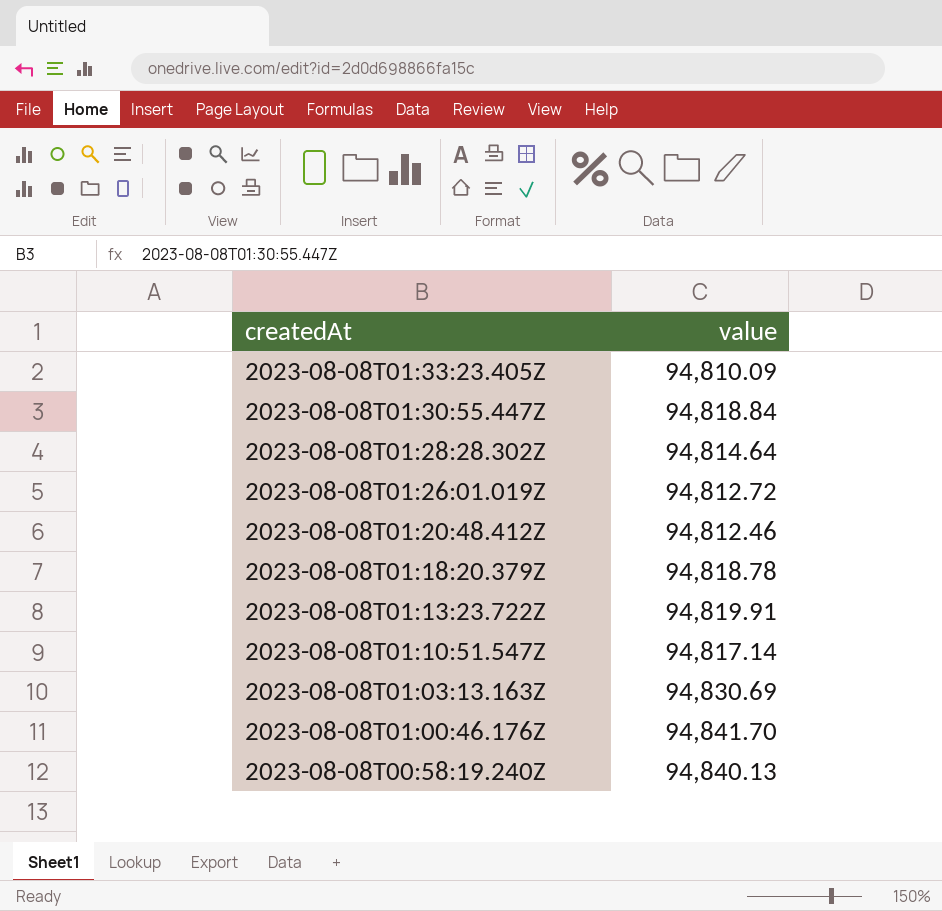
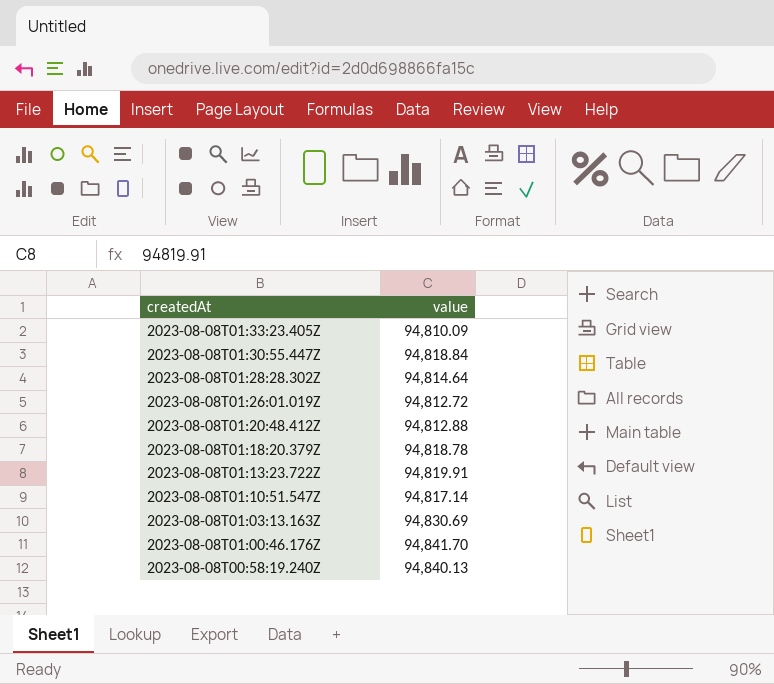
2023-08-08T01:20:48.412Z | value: 94,812.46 -> 94,812.88

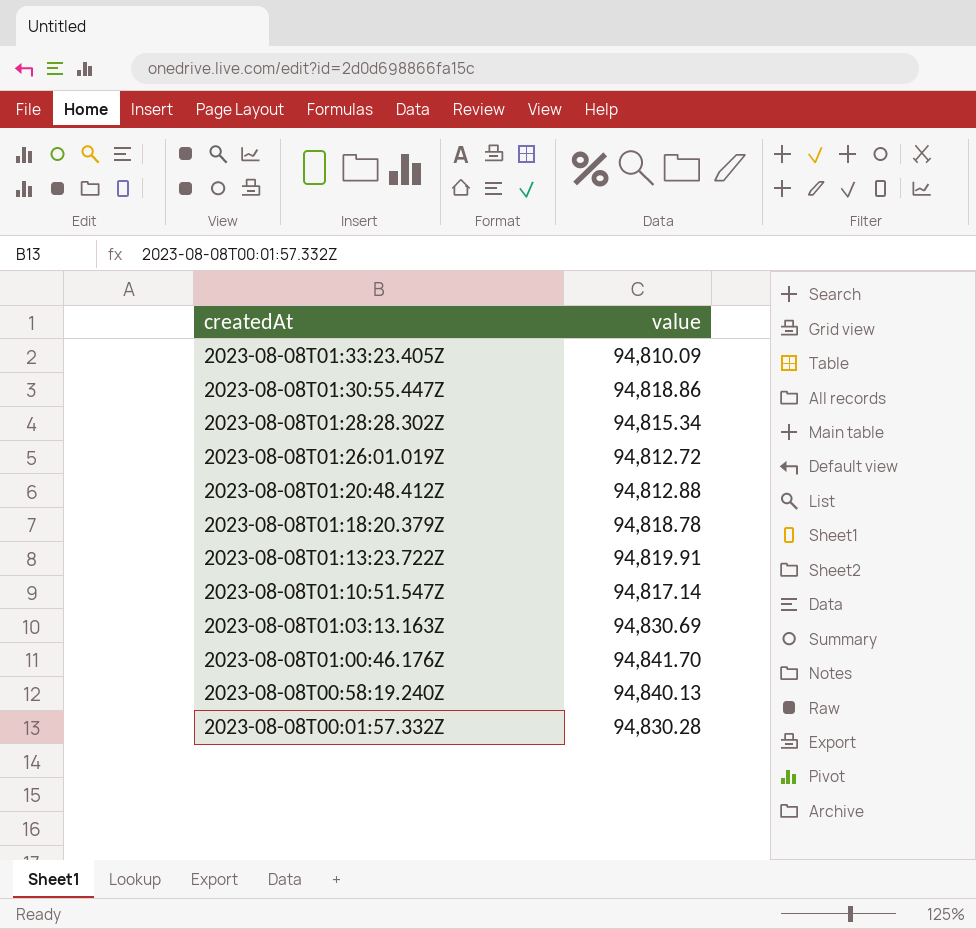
2023-08-08T01:30:55.447Z | value: 94,818.84 -> 94,818.86
2023-08-08T01:28:28.302Z | value: 94,814.64 -> 94,815.34
row 2023-08-08T00:01:57.332Z: none -> 94,830.28

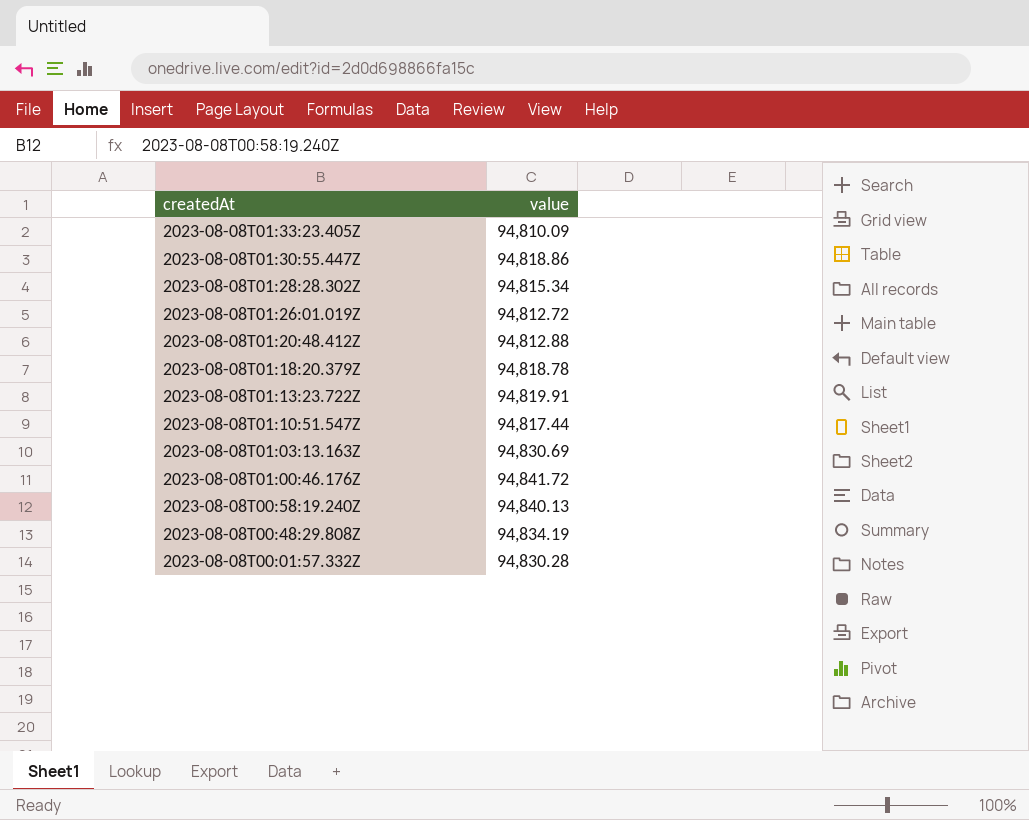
2023-08-08T01:10:51.547Z | value: 94,817.14 -> 94,817.44
2023-08-08T01:00:46.176Z | value: 94,841.70 -> 94,841.72
row 2023-08-08T00:48:29.808Z: none -> 94,834.19

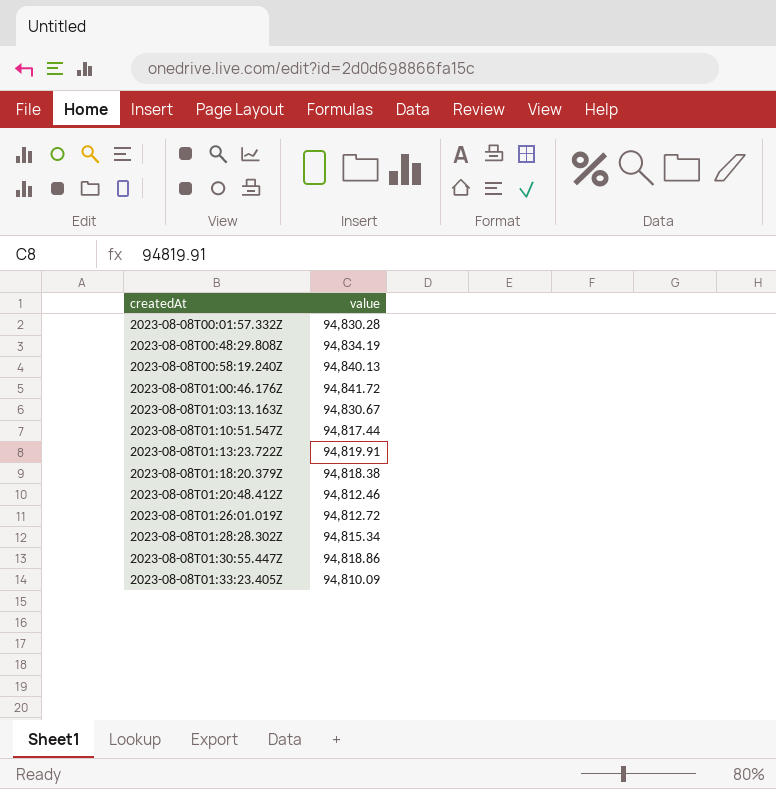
row order: createdAt descending -> createdAt ascending
2023-08-08T01:03:13.163Z | value: 94,830.69 -> 94,830.67
2023-08-08T01:18:20.379Z | value: 94,818.78 -> 94,818.38
2023-08-08T01:20:48.412Z | value: 94,812.88 -> 94,812.46

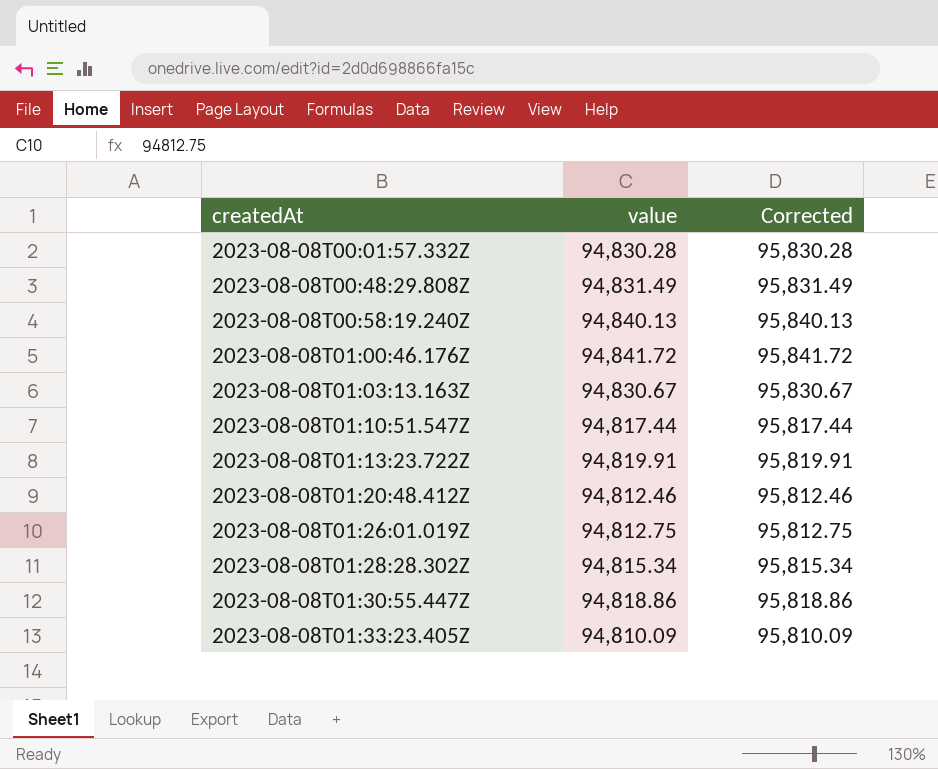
column Corrected | formula: none -> [value] + 1000
row 2023-08-08T01:18:20.379Z: 94,818.38 -> none
2023-08-08T00:48:29.808Z | value: 94,834.19 -> 94,831.49
2023-08-08T01:26:01.019Z | value: 94,812.72 -> 94,812.75

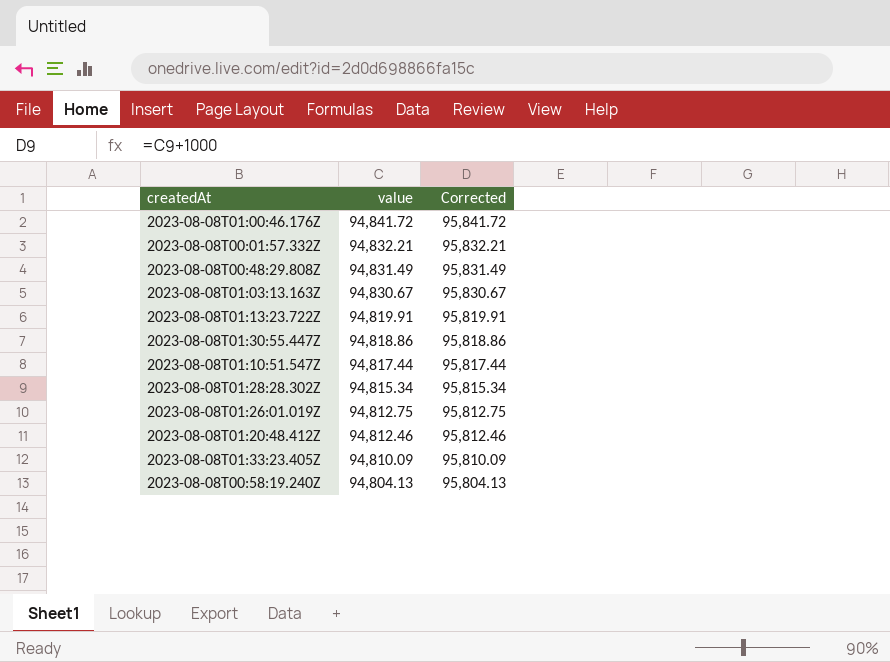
row order: createdAt ascending -> value descending
2023-08-08T00:01:57.332Z | value: 94,830.28 -> 94,832.21
2023-08-08T00:01:57.332Z | Corrected: 95,830.28 -> 95,832.21
2023-08-08T00:58:19.240Z | value: 94,840.13 -> 94,804.13
2023-08-08T00:58:19.240Z | Corrected: 95,840.13 -> 95,804.13

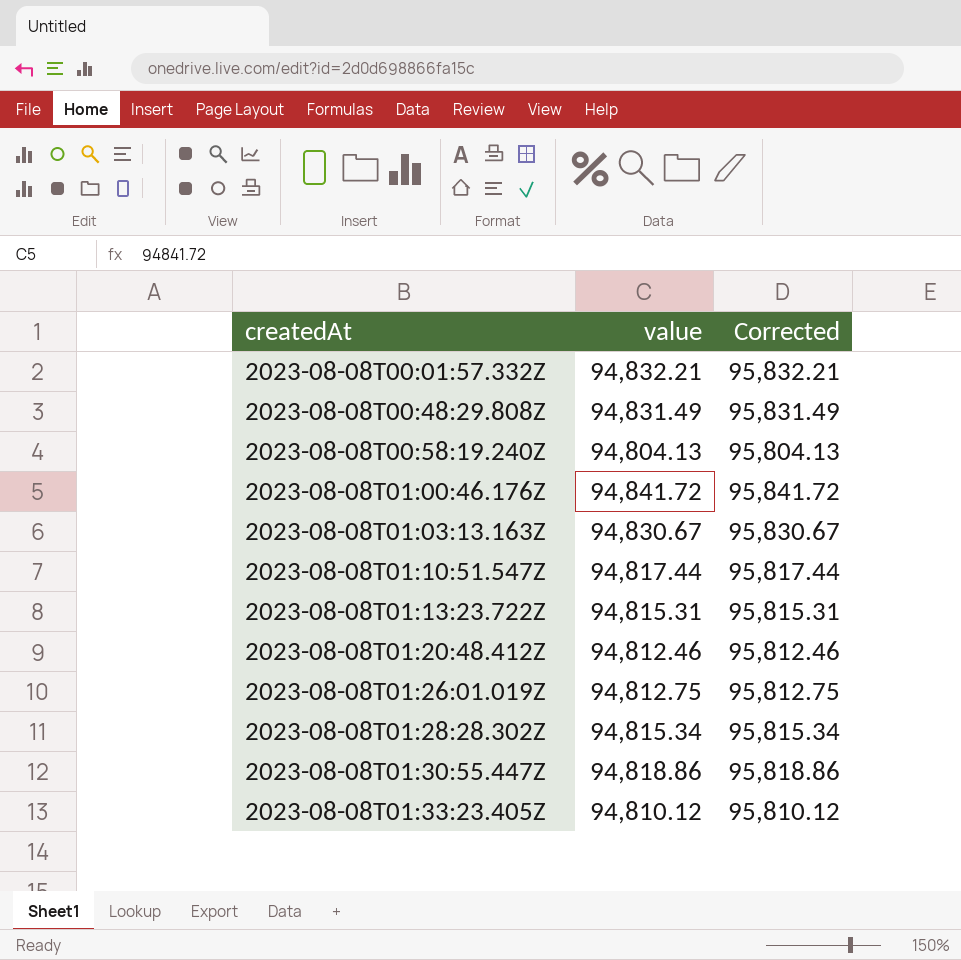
row order: value descending -> createdAt ascending
2023-08-08T01:13:23.722Z | value: 94,819.91 -> 94,815.31
2023-08-08T01:13:23.722Z | Corrected: 95,819.91 -> 95,815.31
2023-08-08T01:33:23.405Z | value: 94,810.09 -> 94,810.12
2023-08-08T01:33:23.405Z | Corrected: 95,810.09 -> 95,810.12

